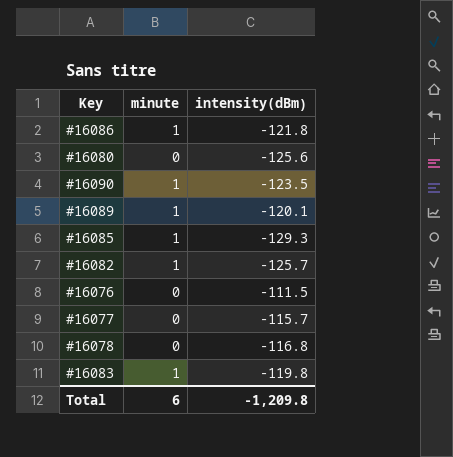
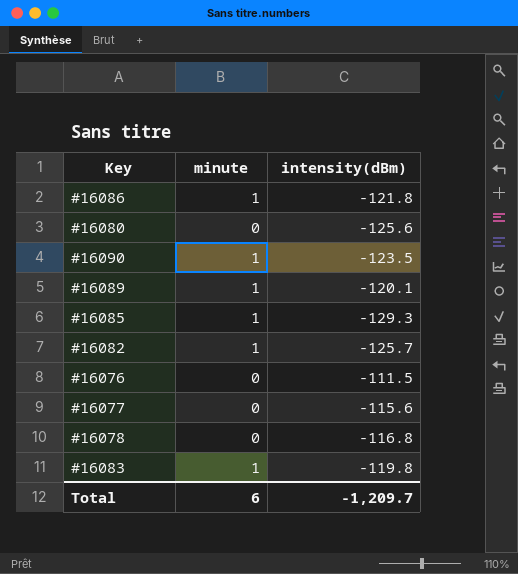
#16077 | intensity(dBm): -115.7 -> -115.6
Total | intensity(dBm): -1,209.8 -> -1,209.7

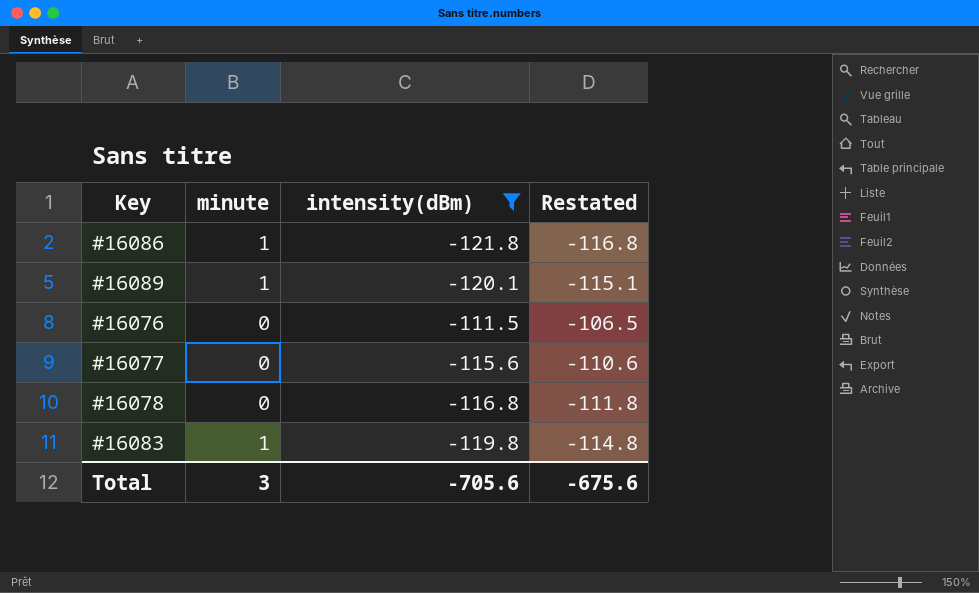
filter: none -> intensity(dBm) >= -121.8
column Restated | formula: none -> [intensity(dBm)] + 5
Total | minute: 6 -> 3
Total | intensity(dBm): -1,209.7 -> -705.6

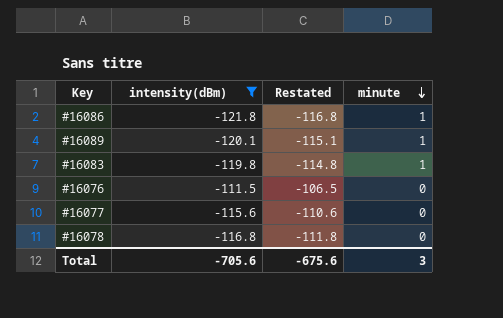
row order: none -> minute descending
column minute | position: 2 -> 4

